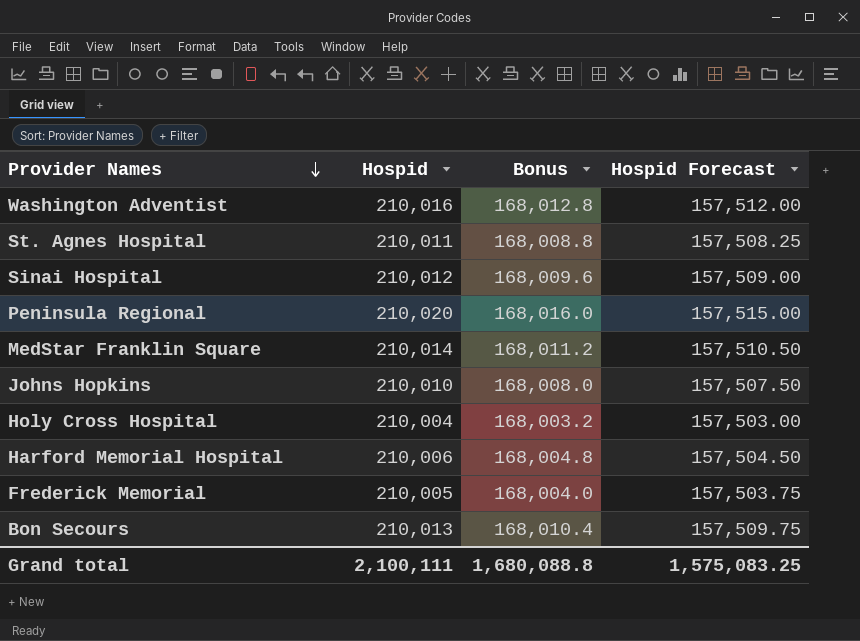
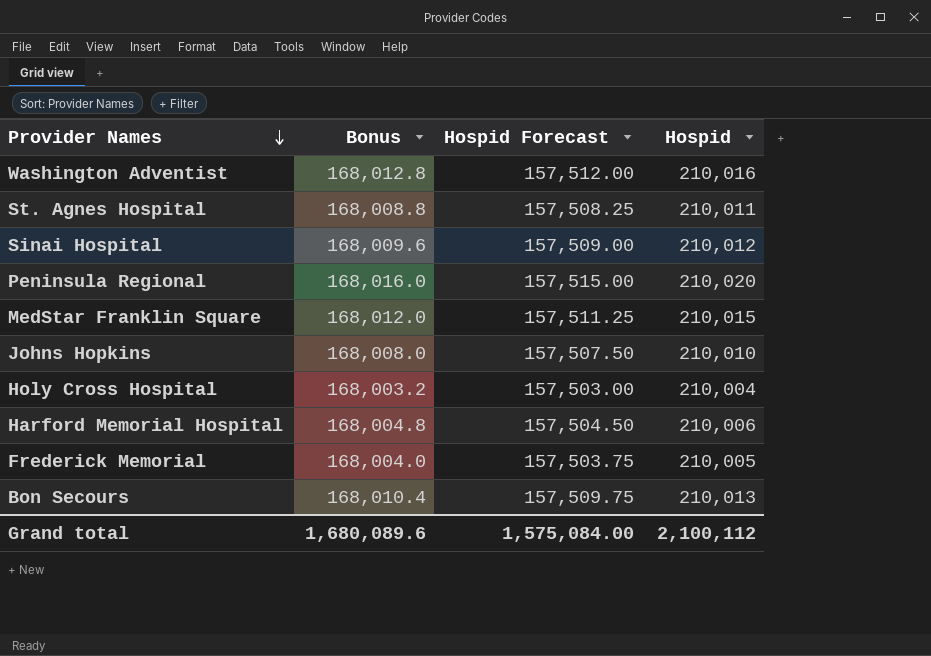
column Hospid | position: 2 -> 4
MedStar Franklin Square | Bonus: 168,011.2 -> 168,012.0
MedStar Franklin Square | Hospid Forecast: 157,510.50 -> 157,511.25
MedStar Franklin Square | Hospid: 210,014 -> 210,015
Grand total | Bonus: 1,680,088.8 -> 1,680,089.6
Grand total | Hospid Forecast: 1,575,083.25 -> 1,575,084.00
Grand total | Hospid: 2,100,111 -> 2,100,112

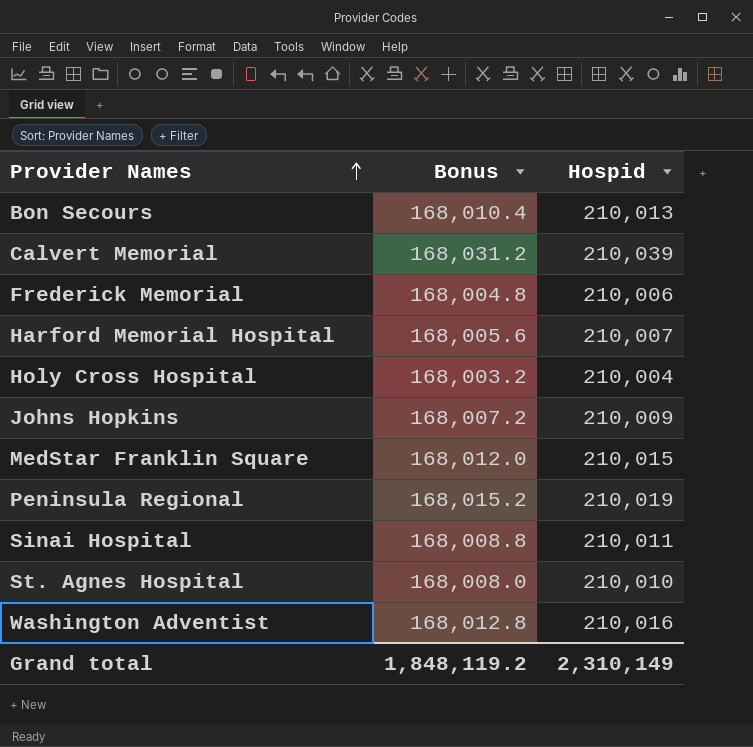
row order: Provider Names descending -> Provider Names ascending
column Hospid Forecast | formula: [Hospid] * 0.75 -> none
row Calvert Memorial: none -> 168,031.2 | 210,039
Frederick Memorial | Bonus: 168,004.0 -> 168,004.8
Frederick Memorial | Hospid: 210,005 -> 210,006
Harford Memorial Hospital | Bonus: 168,004.8 -> 168,005.6
Harford Memorial Hospital | Hospid: 210,006 -> 210,007
Johns Hopkins | Bonus: 168,008.0 -> 168,007.2
Johns Hopkins | Hospid: 210,010 -> 210,009
Peninsula Regional | Bonus: 168,016.0 -> 168,015.2
Peninsula Regional | Hospid: 210,020 -> 210,019
Sinai Hospital | Bonus: 168,009.6 -> 168,008.8
Sinai Hospital | Hospid: 210,012 -> 210,011
St. Agnes Hospital | Bonus: 168,008.8 -> 168,008.0
St. Agnes Hospital | Hospid: 210,011 -> 210,010
Grand total | Bonus: 1,680,089.6 -> 1,848,119.2
Grand total | Hospid: 2,100,112 -> 2,310,149

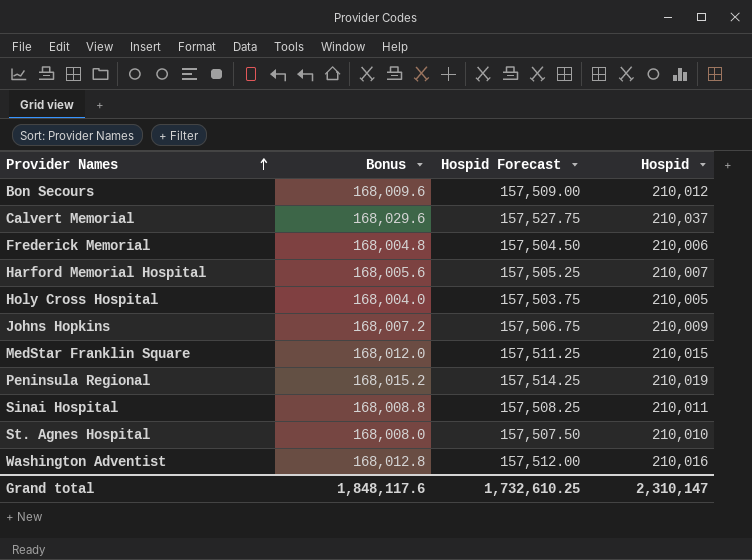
column Hospid Forecast | formula: none -> [Hospid] * 0.75
Bon Secours | Bonus: 168,010.4 -> 168,009.6
Bon Secours | Hospid: 210,013 -> 210,012
Calvert Memorial | Bonus: 168,031.2 -> 168,029.6
Calvert Memorial | Hospid: 210,039 -> 210,037
Holy Cross Hospital | Bonus: 168,003.2 -> 168,004.0
Holy Cross Hospital | Hospid: 210,004 -> 210,005
Grand total | Bonus: 1,848,119.2 -> 1,848,117.6
Grand total | Hospid: 2,310,149 -> 2,310,147

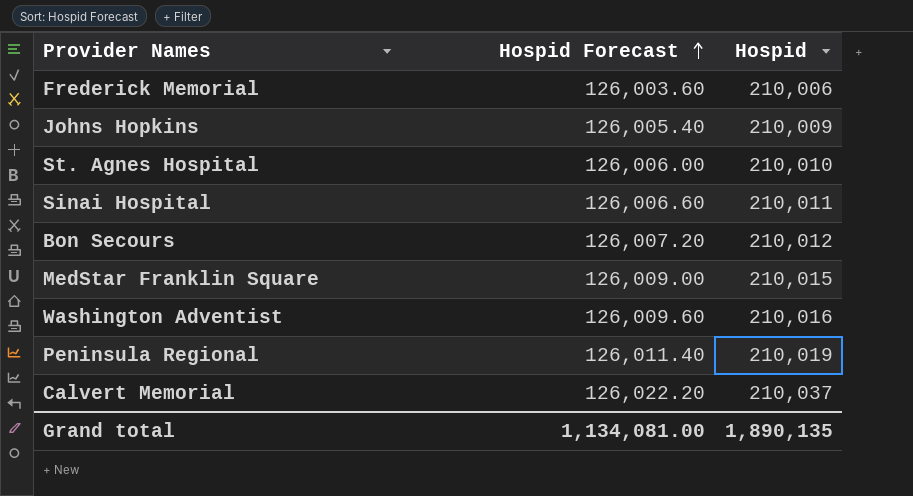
row order: Provider Names ascending -> Hospid Forecast ascending
column Bonus | formula: [Hospid] * 0.8 -> none
column Hospid Forecast | formula: [Hospid] * 0.75 -> [Hospid] * 0.6
row Harford Memorial Hospital: 168,005.6 | 157,505.25 | 210,007 -> none
row Holy Cross Hospital: 168,004.0 | 157,503.75 | 210,005 -> none
Grand total | Hospid Forecast: 1,732,610.25 -> 1,134,081.00
Grand total | Hospid: 2,310,147 -> 1,890,135

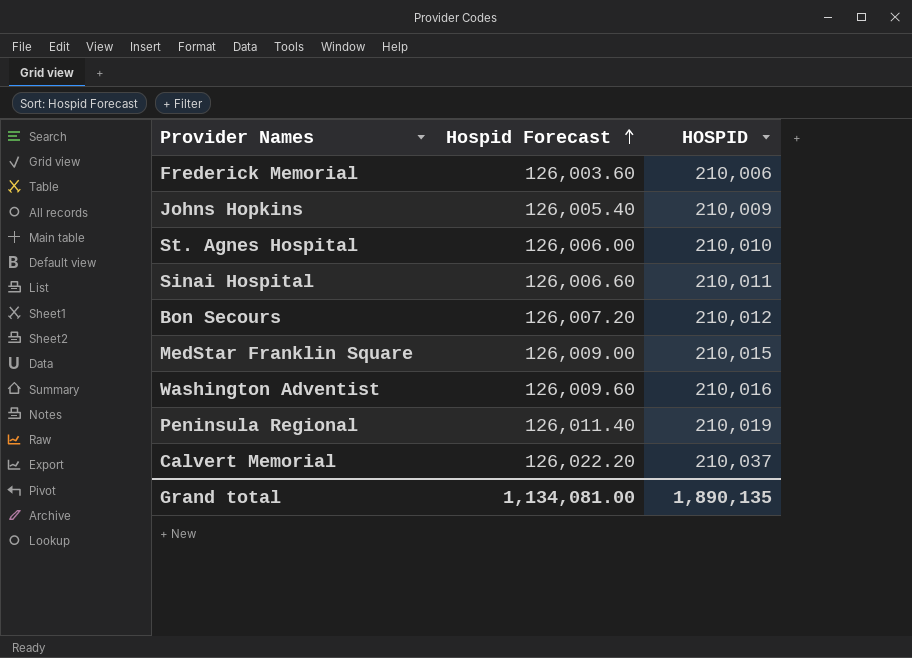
column name: Hospid -> HOSPID

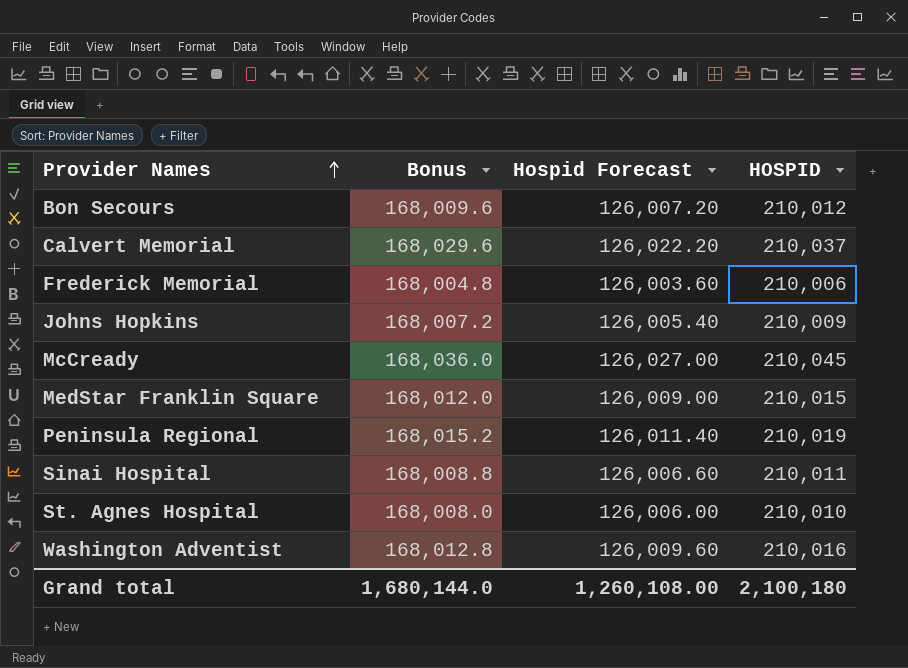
row order: Hospid Forecast ascending -> Provider Names ascending
column Bonus | formula: none -> [HOSPID] * 0.8
row McCready: none -> 168,036.0 | 126,027.00 | 210,045
Grand total | Hospid Forecast: 1,134,081.00 -> 1,260,108.00
Grand total | HOSPID: 1,890,135 -> 2,100,180

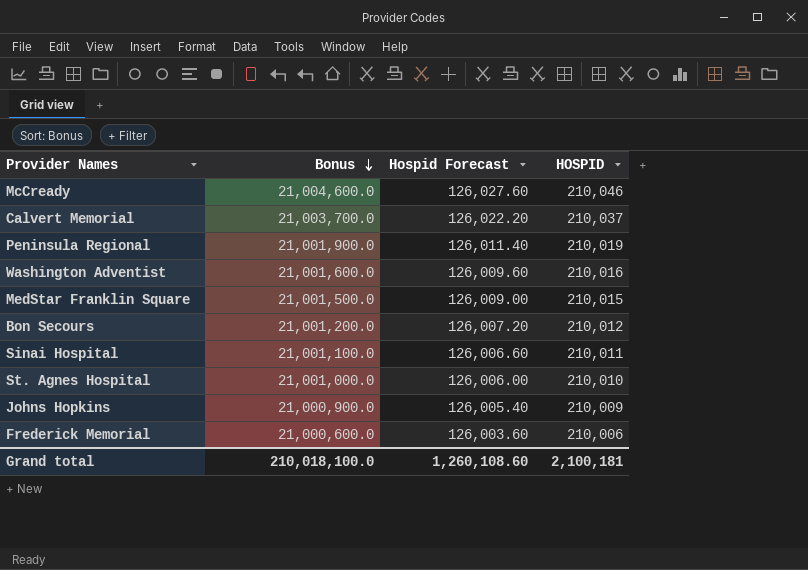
row order: Provider Names ascending -> Bonus descending
column Bonus | formula: [HOSPID] * 0.8 -> [HOSPID] * 100
McCready | Hospid Forecast: 126,027.00 -> 126,027.60
McCready | HOSPID: 210,045 -> 210,046
Grand total | Bonus: 1,680,144.0 -> 210,018,100.0
Grand total | Hospid Forecast: 1,260,108.00 -> 1,260,108.60
Grand total | HOSPID: 2,100,180 -> 2,100,181

